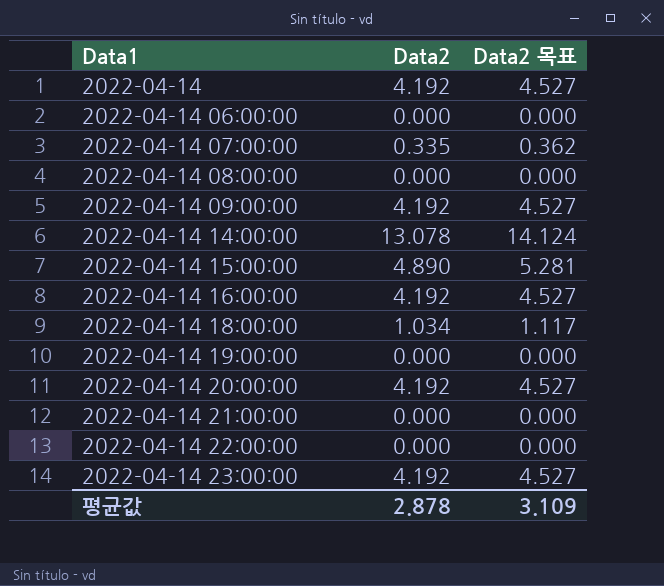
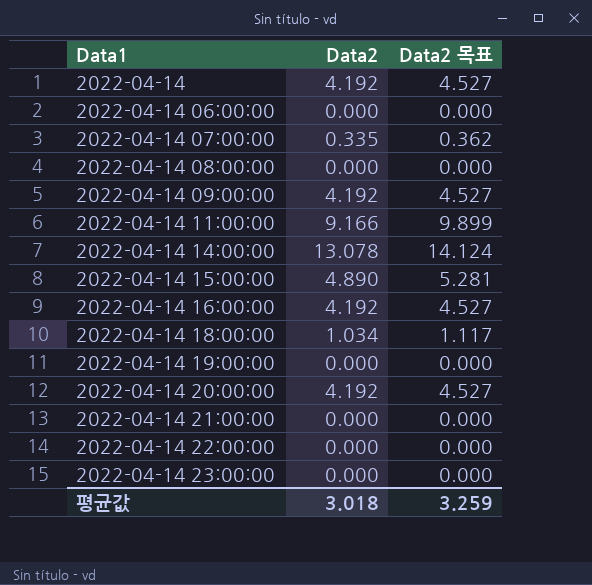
row 2022-04-14 11:00:00: none -> 9.166 | 9.899
2022-04-14 23:00:00 | Data2: 4.192 -> 0.000
2022-04-14 23:00:00 | Data2 목표: 4.527 -> 0.000
평균값 | Data2: 2.878 -> 3.018
평균값 | Data2 목표: 3.109 -> 3.259

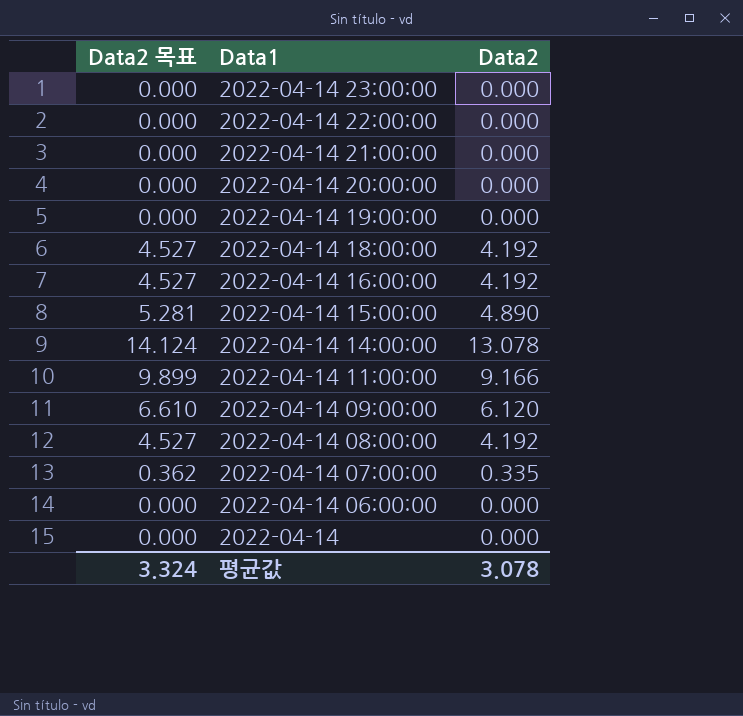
row order: Data1 ascending -> Data1 descending
column Data2 목표 | position: 3 -> 1
2022-04-14 20:00:00 | Data2 목표: 4.527 -> 0.000
2022-04-14 20:00:00 | Data2: 4.192 -> 0.000
2022-04-14 18:00:00 | Data2 목표: 1.117 -> 4.527
2022-04-14 18:00:00 | Data2: 1.034 -> 4.192
2022-04-14 09:00:00 | Data2 목표: 4.527 -> 6.610
2022-04-14 09:00:00 | Data2: 4.192 -> 6.120
2022-04-14 08:00:00 | Data2 목표: 0.000 -> 4.527
2022-04-14 08:00:00 | Data2: 0.000 -> 4.192
2022-04-14 | Data2 목표: 4.527 -> 0.000
2022-04-14 | Data2: 4.192 -> 0.000
평균값 | Data2 목표: 3.259 -> 3.324
평균값 | Data2: 3.018 -> 3.078

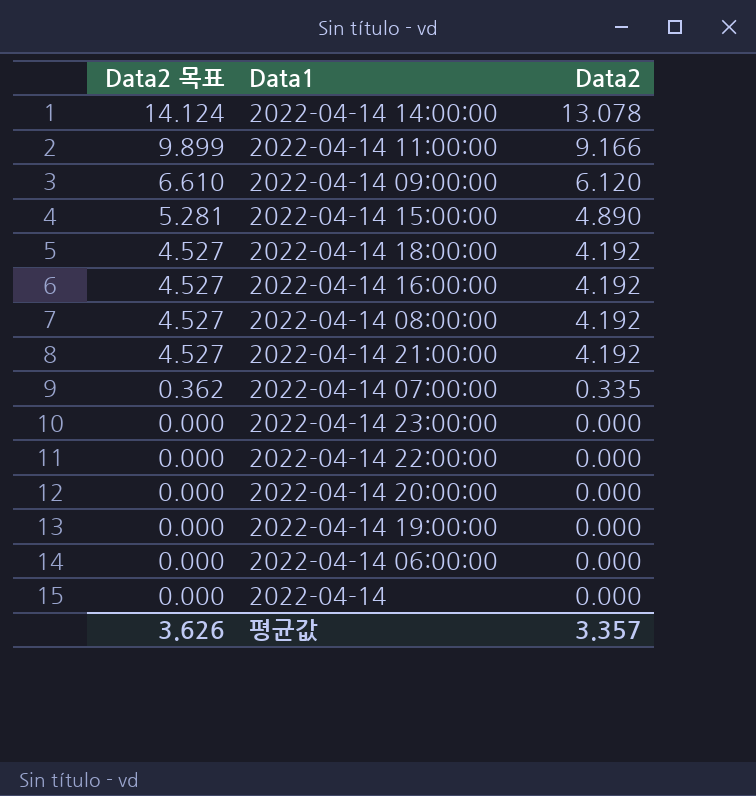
row order: Data1 descending -> Data2 목표 descending
2022-04-14 21:00:00 | Data2 목표: 0.000 -> 4.527
2022-04-14 21:00:00 | Data2: 0.000 -> 4.192
평균값 | Data2 목표: 3.324 -> 3.626
평균값 | Data2: 3.078 -> 3.357

